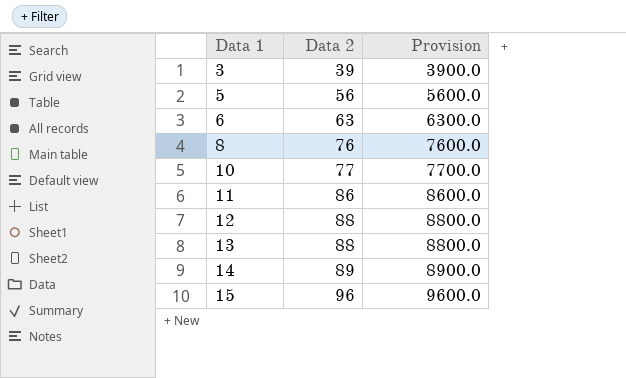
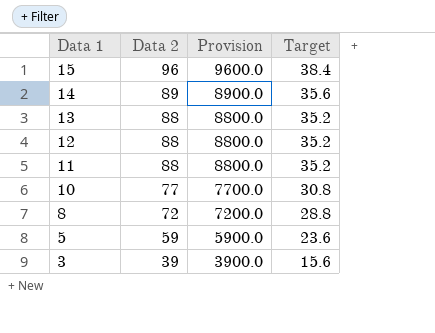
row order: Data 1 ascending -> Data 1 descending
column Target | formula: none -> [Data 2] * 0.4
row 6: 63 | 6300.0 -> none
11 | Data 2: 86 -> 88
11 | Provision: 8600.0 -> 8800.0
8 | Data 2: 76 -> 72
8 | Provision: 7600.0 -> 7200.0
5 | Data 2: 56 -> 59
5 | Provision: 5600.0 -> 5900.0

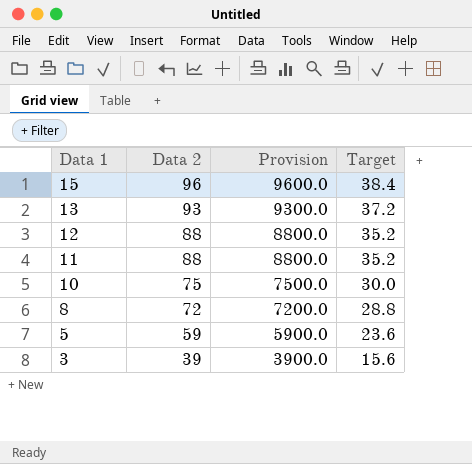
row 14: 89 | 8900.0 | 35.6 -> none
13 | Data 2: 88 -> 93
13 | Provision: 8800.0 -> 9300.0
13 | Target: 35.2 -> 37.2
10 | Data 2: 77 -> 75
10 | Provision: 7700.0 -> 7500.0
10 | Target: 30.8 -> 30.0

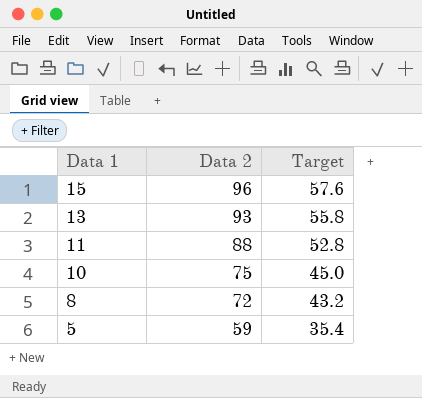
column Provision | formula: [Data 2] * 100 -> none
column Target | formula: [Data 2] * 0.4 -> [Data 2] * 0.6
row 12: 88 | 8800.0 | 35.2 -> none
row 3: 39 | 3900.0 | 15.6 -> none

